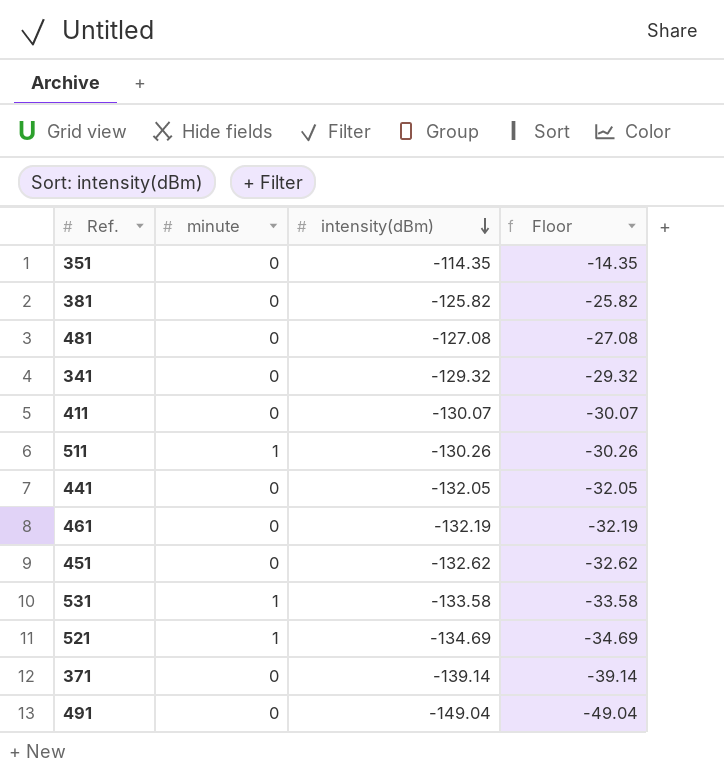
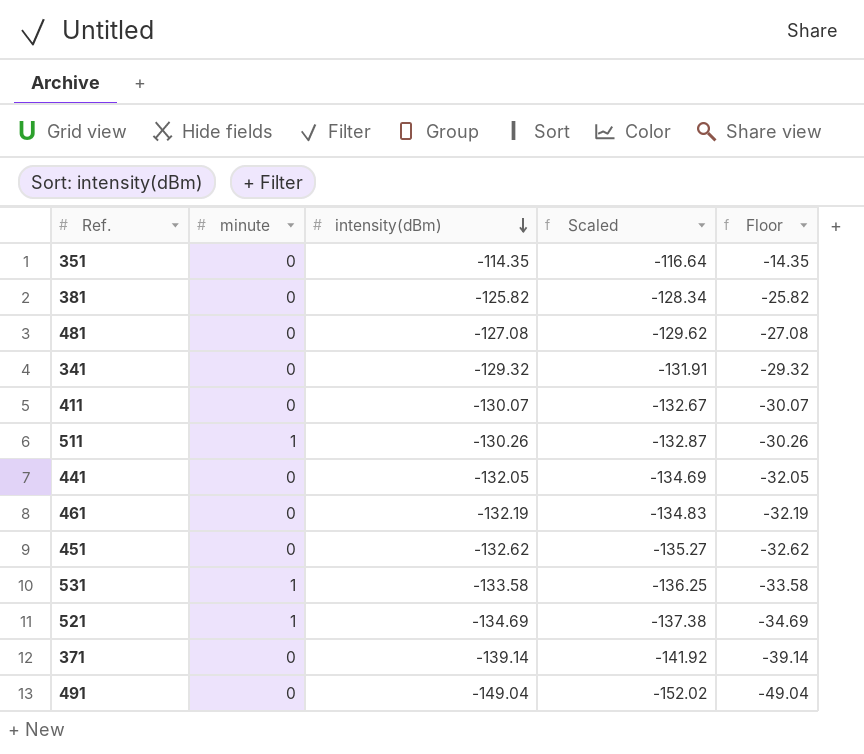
column Scaled | formula: none -> [intensity(dBm)] * 1.02

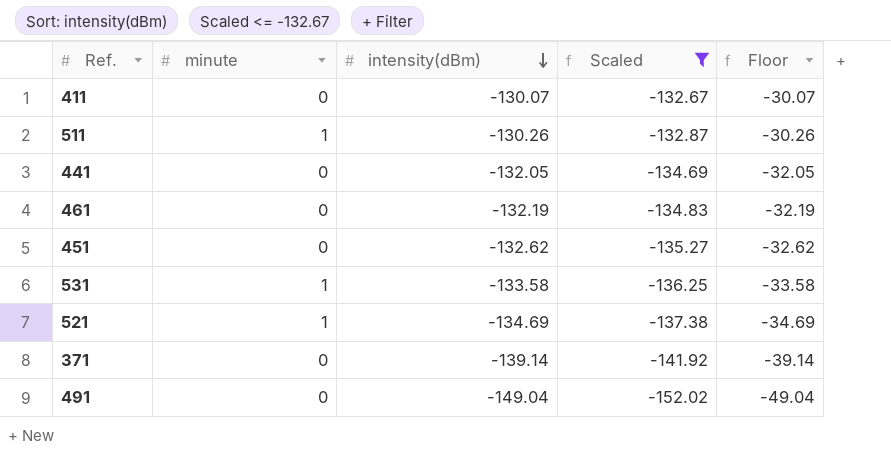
filter: none -> Scaled <= -132.67

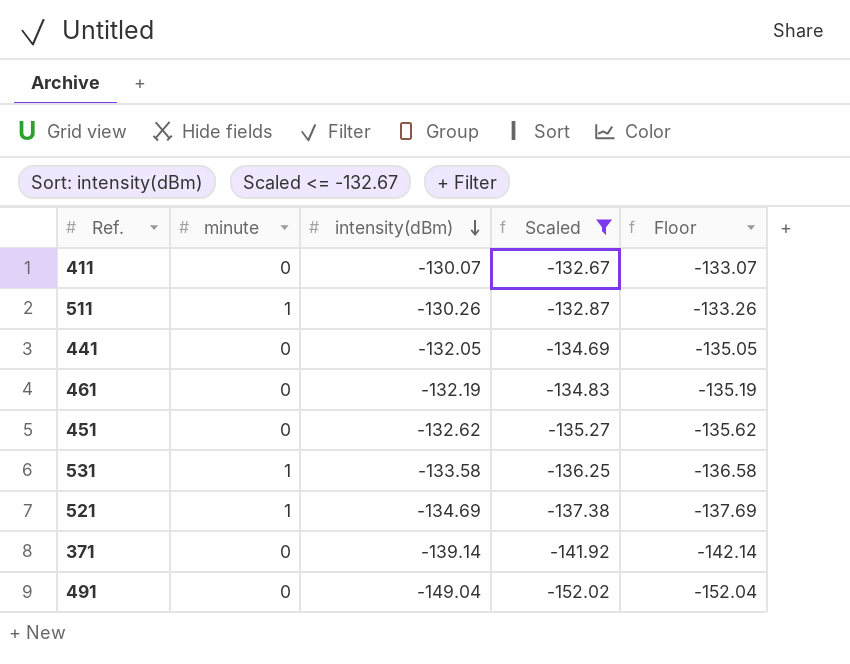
column Floor | formula: [intensity(dBm)] + 100 -> [intensity(dBm)] - 3

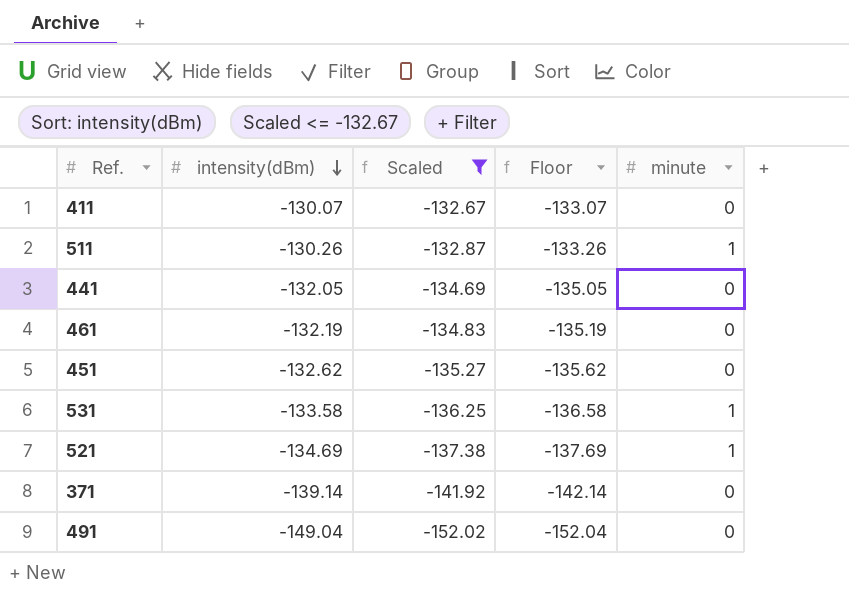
column minute | position: 2 -> 5

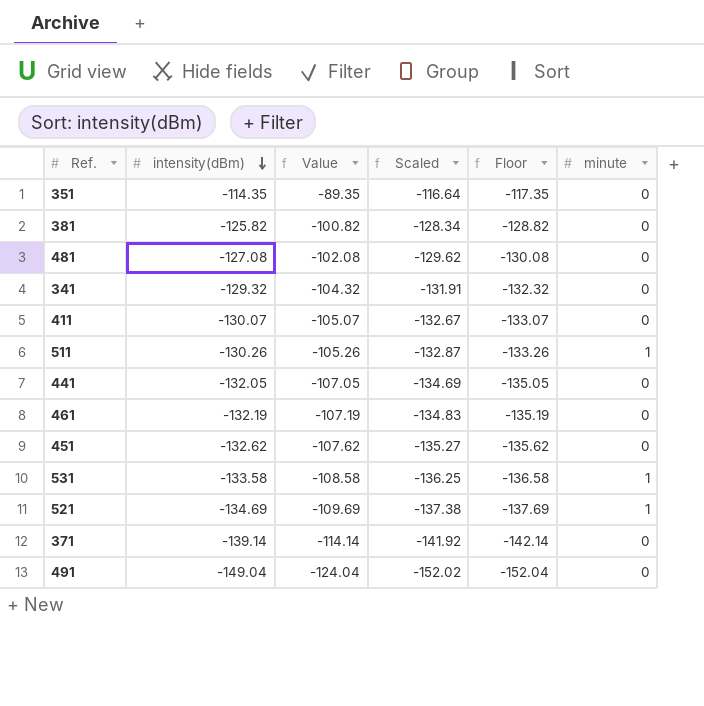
filter: Scaled <= -132.67 -> none
column Value | formula: none -> [intensity(dBm)] + 25

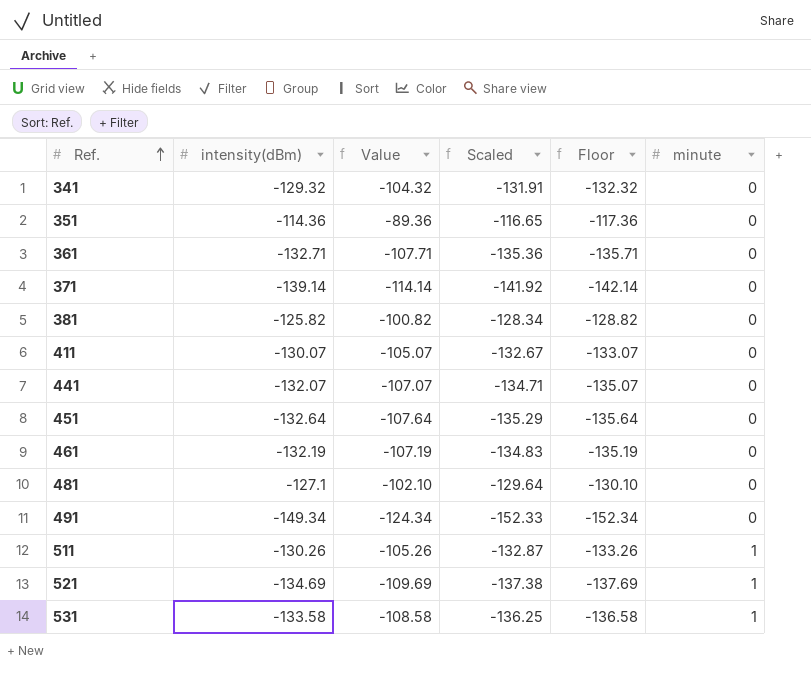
row order: intensity(dBm) descending -> Ref. ascending
351 | intensity(dBm): -114.35 -> -114.36
351 | Value: -89.35 -> -89.36
351 | Scaled: -116.64 -> -116.65
351 | Floor: -117.35 -> -117.36
row 361: none -> -132.71 | -107.71 | -135.36 | -135.71 | 0
441 | intensity(dBm): -132.05 -> -132.07
441 | Value: -107.05 -> -107.07
441 | Scaled: -134.69 -> -134.71
441 | Floor: -135.05 -> -135.07
451 | intensity(dBm): -132.62 -> -132.64
451 | Value: -107.62 -> -107.64
451 | Scaled: -135.27 -> -135.29
451 | Floor: -135.62 -> -135.64
481 | intensity(dBm): -127.08 -> -127.1
481 | Value: -102.08 -> -102.10
481 | Scaled: -129.62 -> -129.64
481 | Floor: -130.08 -> -130.10
491 | intensity(dBm): -149.04 -> -149.34
491 | Value: -124.04 -> -124.34
491 | Scaled: -152.02 -> -152.33
491 | Floor: -152.04 -> -152.34

